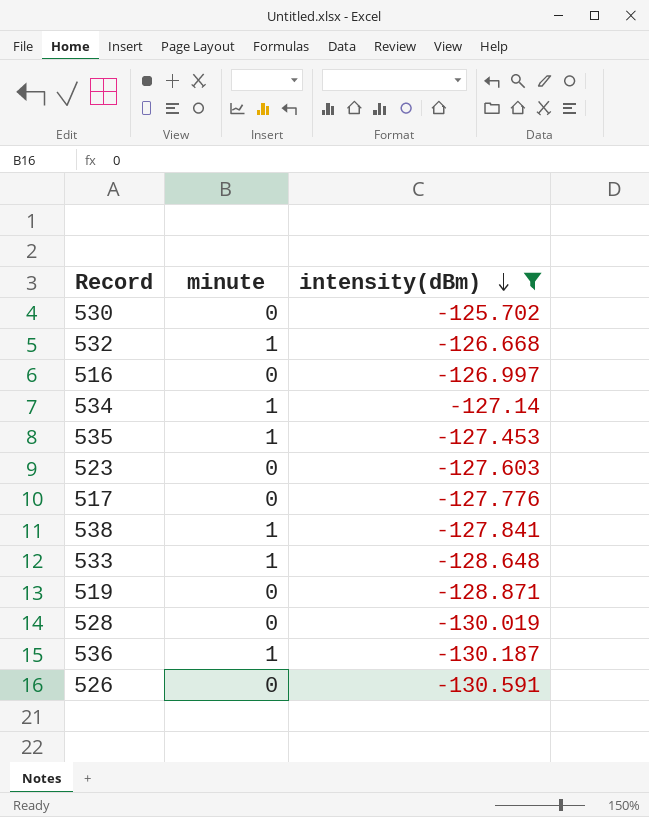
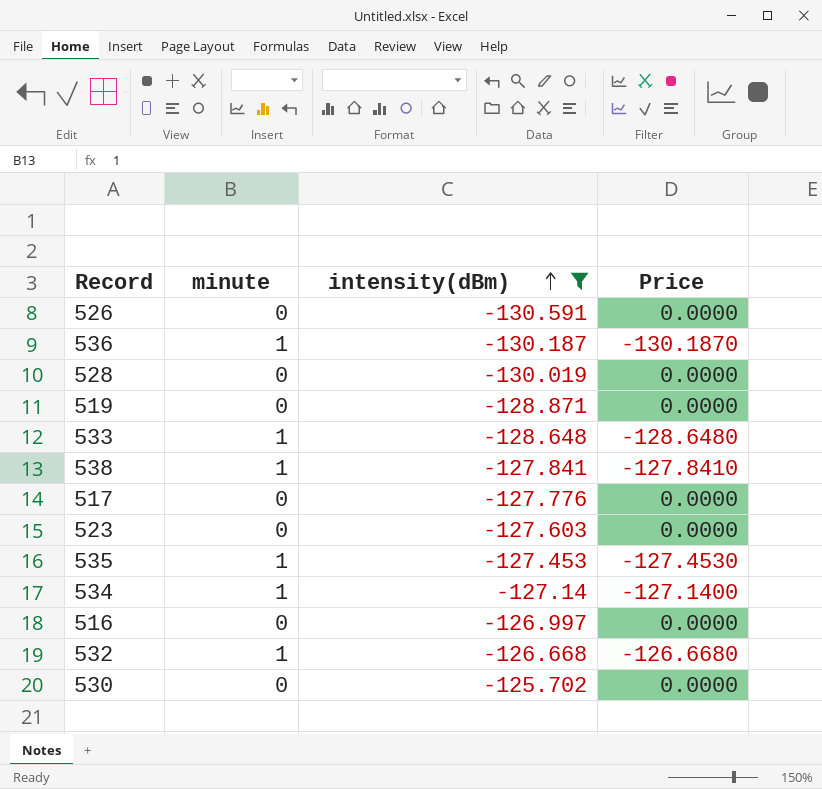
row order: intensity(dBm) descending -> intensity(dBm) ascending
column Price | formula: none -> [minute] * [intensity(dBm)]

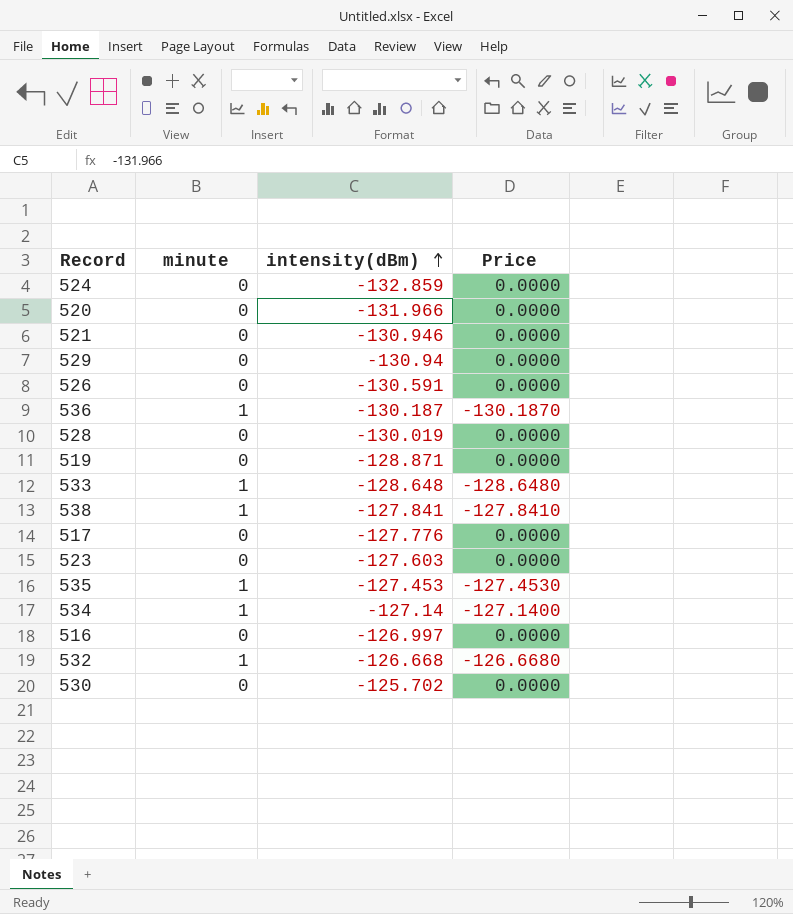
filter: intensity(dBm) >= -130.591 -> none

